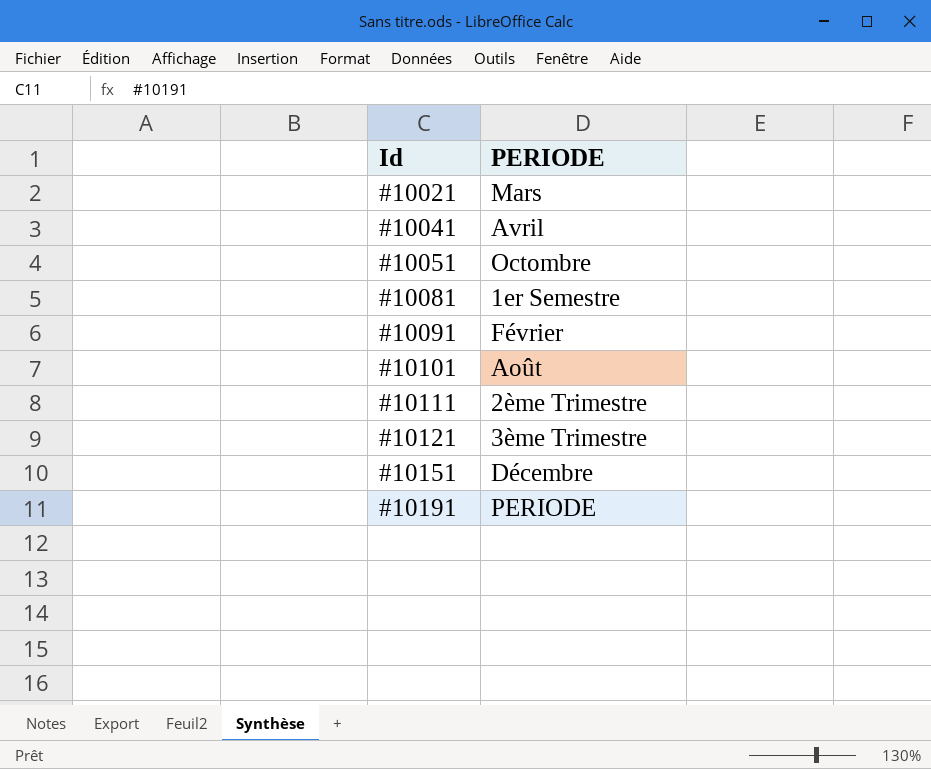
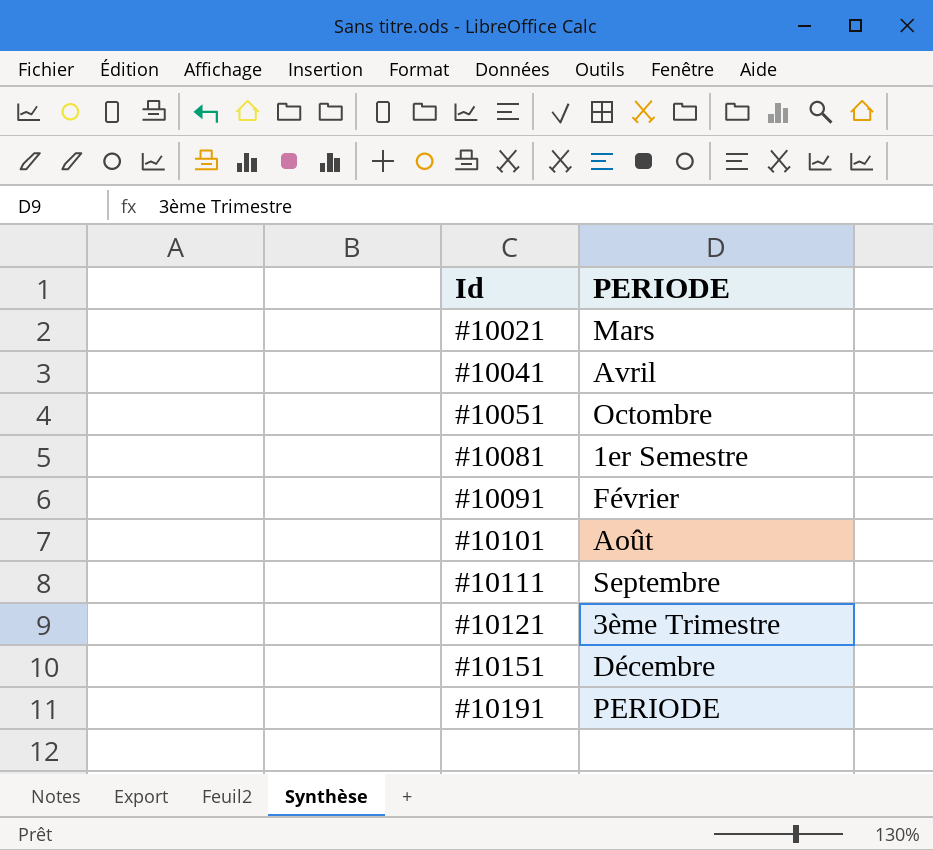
#10111 | PERIODE: 2ème Trimestre -> Septembre

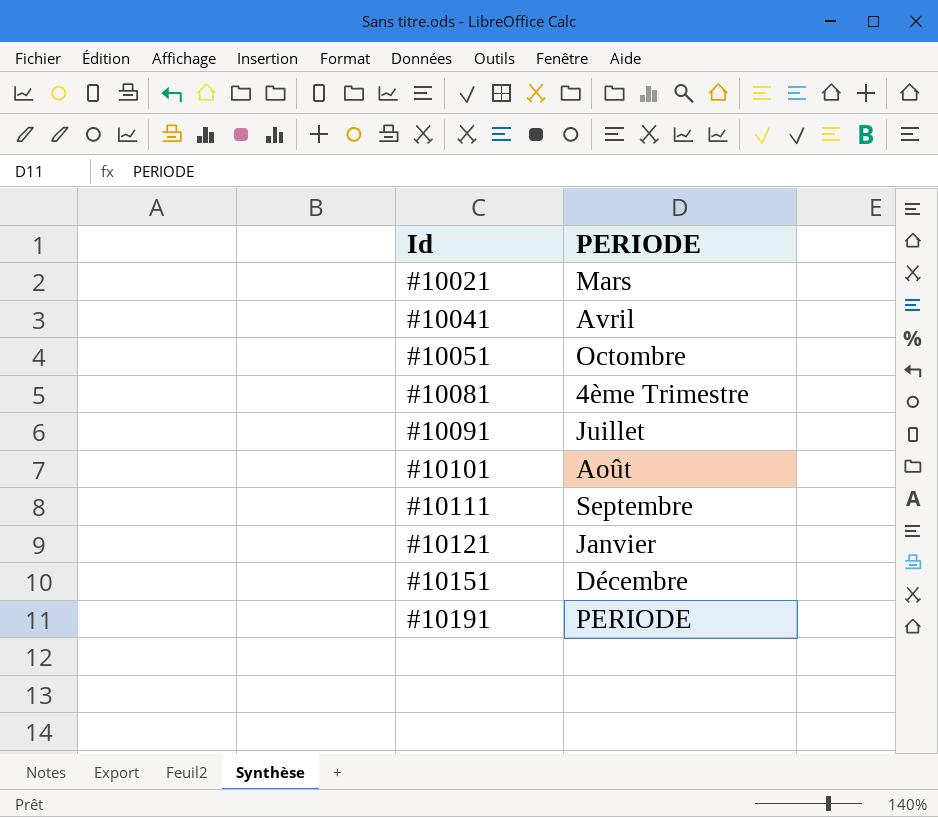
#10081 | PERIODE: 1er Semestre -> 4ème Trimestre
#10091 | PERIODE: Février -> Juillet
#10121 | PERIODE: 3ème Trimestre -> Janvier

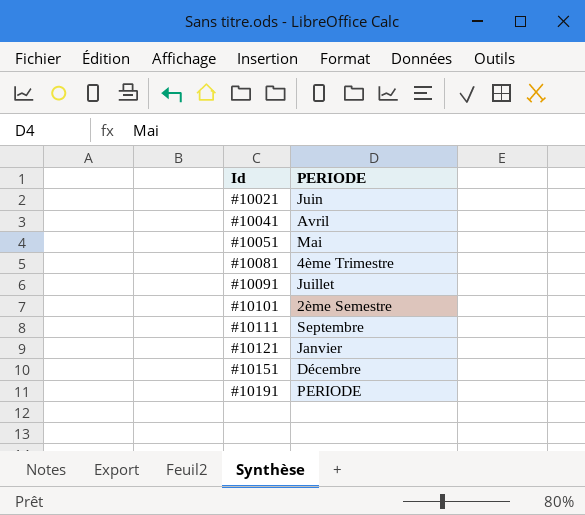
#10021 | PERIODE: Mars -> Juin
#10051 | PERIODE: Octombre -> Mai
#10101 | PERIODE: Août -> 2ème Semestre

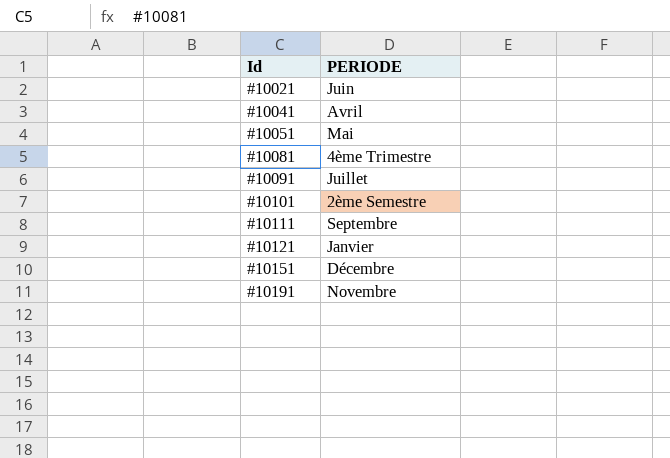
#10191 | PERIODE: PERIODE -> Novembre

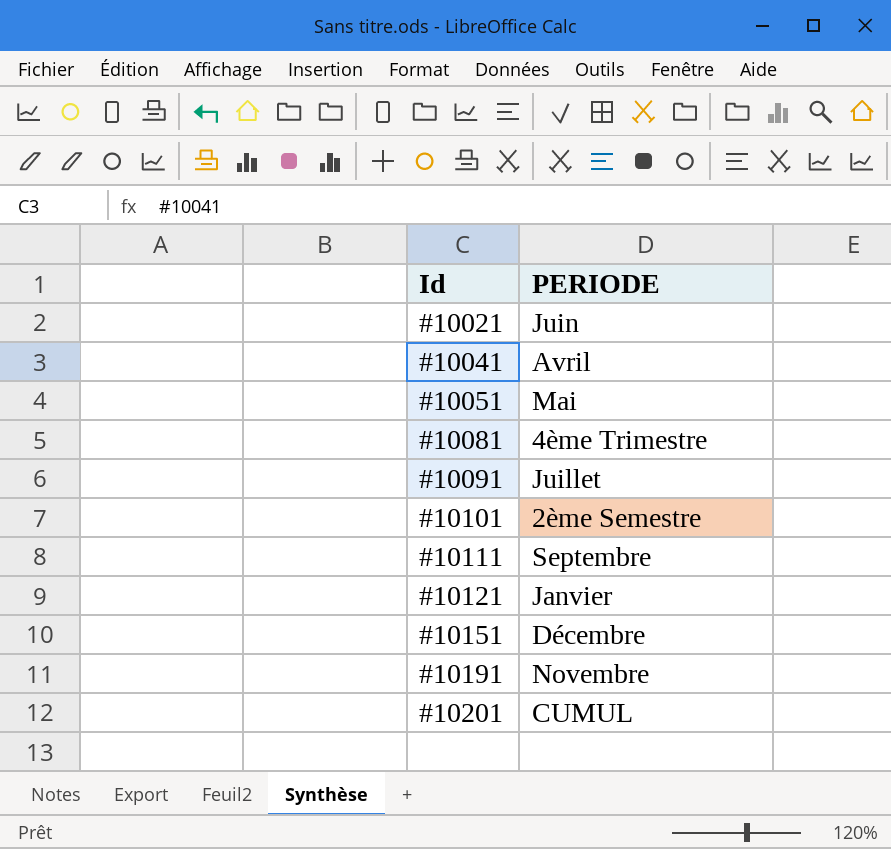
row #10201: none -> CUMUL

